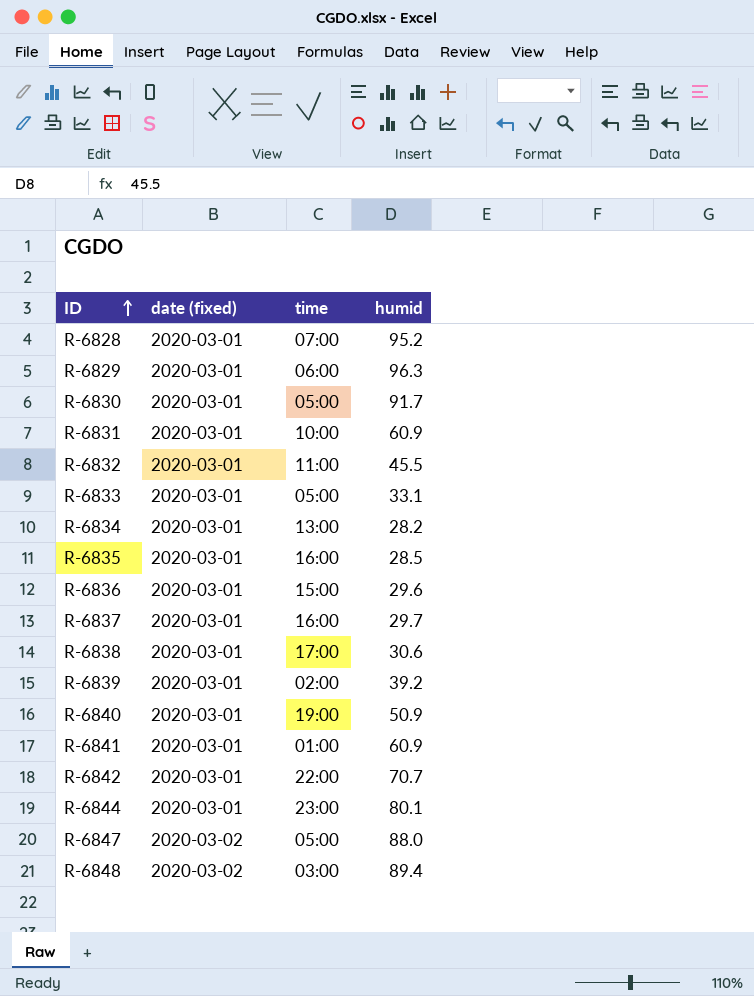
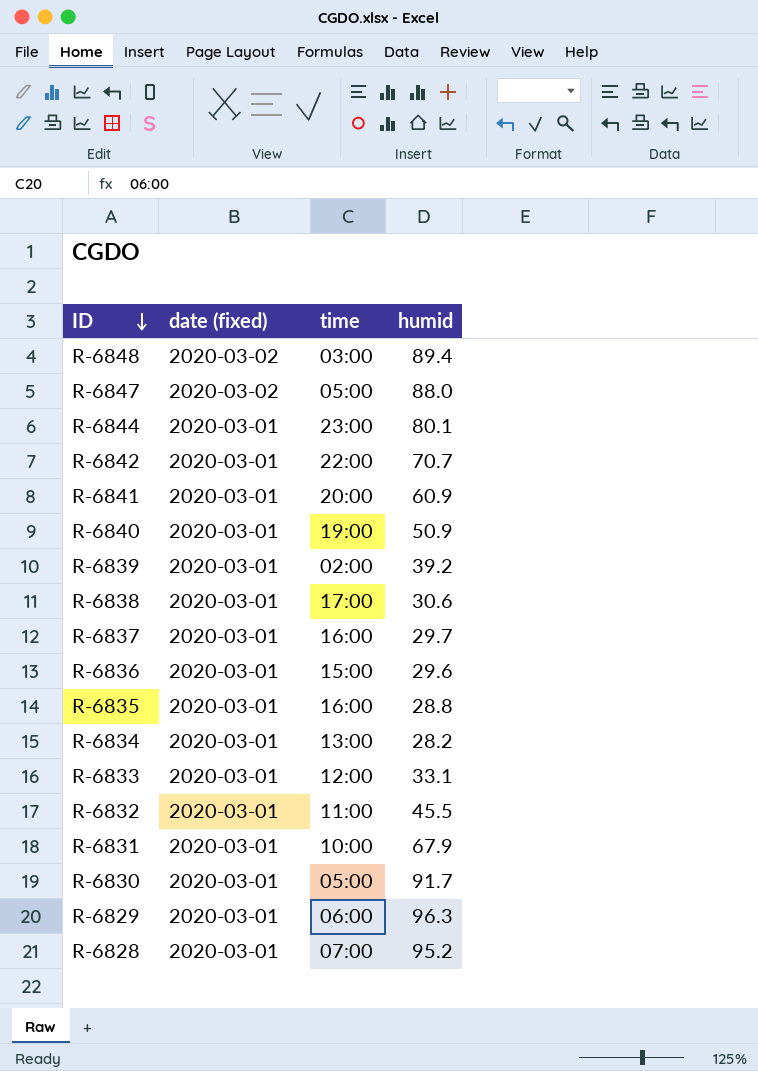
row order: ID ascending -> ID descending
R-6841 | time: 01:00 -> 20:00
R-6835 | humid: 28.5 -> 28.8
R-6833 | time: 05:00 -> 12:00
R-6831 | humid: 60.9 -> 67.9

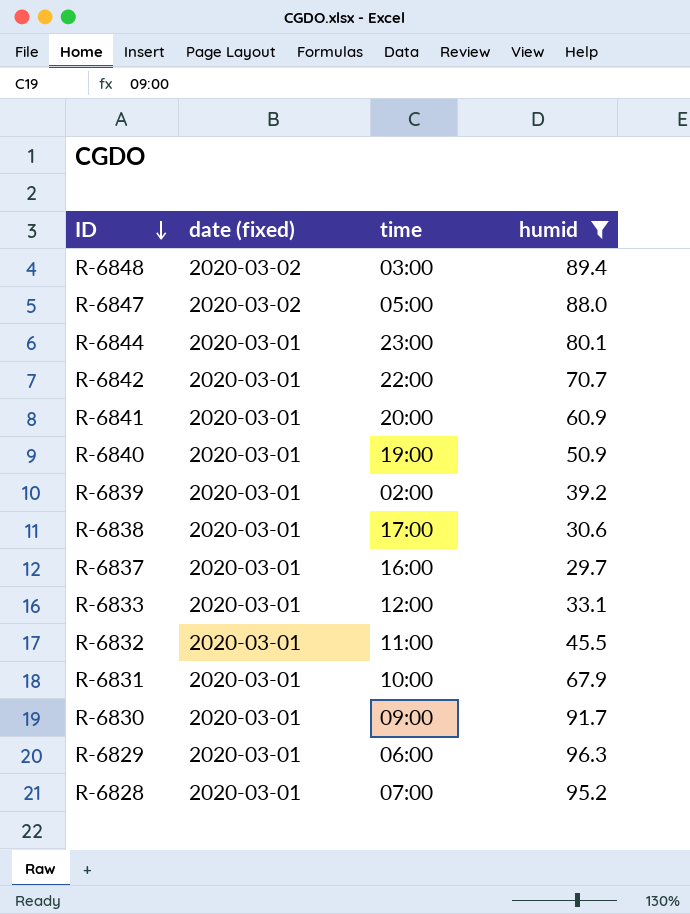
filter: none -> humid >= 29.7
R-6830 | time: 05:00 -> 09:00

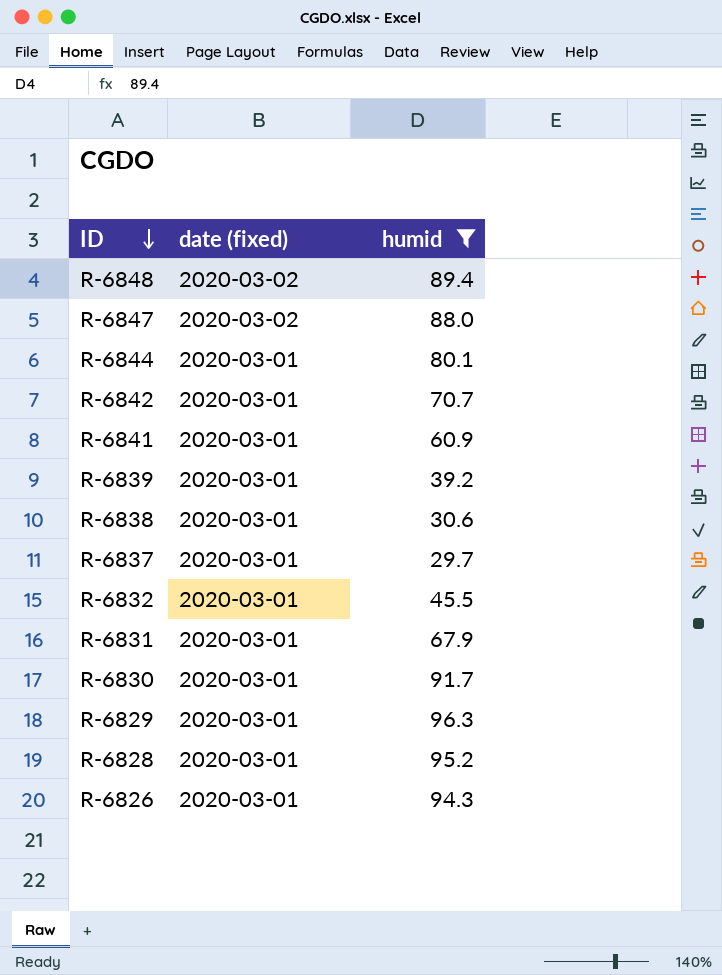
column time | position: 3 -> none
row R-6840: 2020-03-01 | 19:00 | 50.9 -> none
row R-6833: 2020-03-01 | 12:00 | 33.1 -> none
row R-6826: none -> 2020-03-01 | 94.3

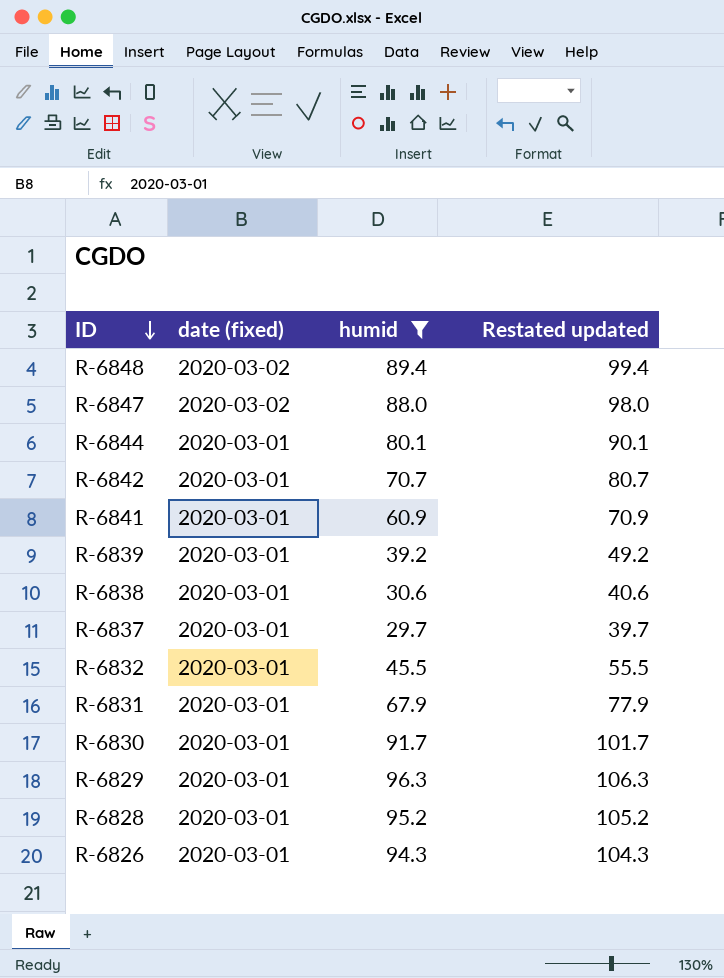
column Restated updated | formula: none -> [humid] + 10

